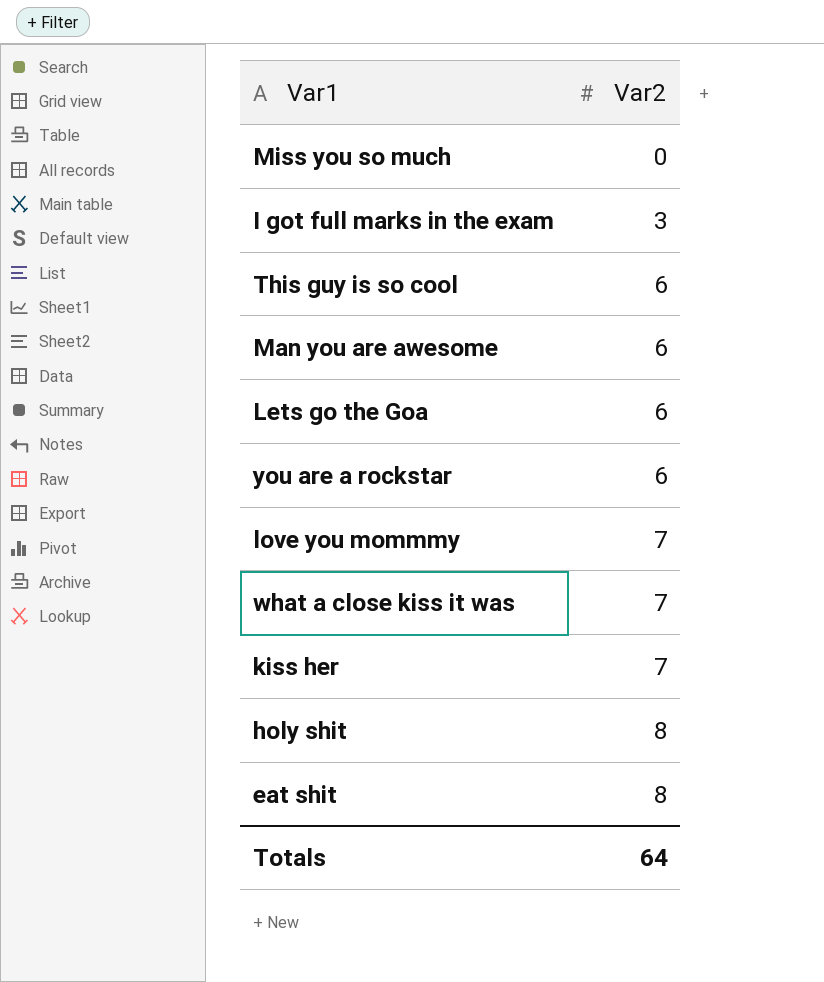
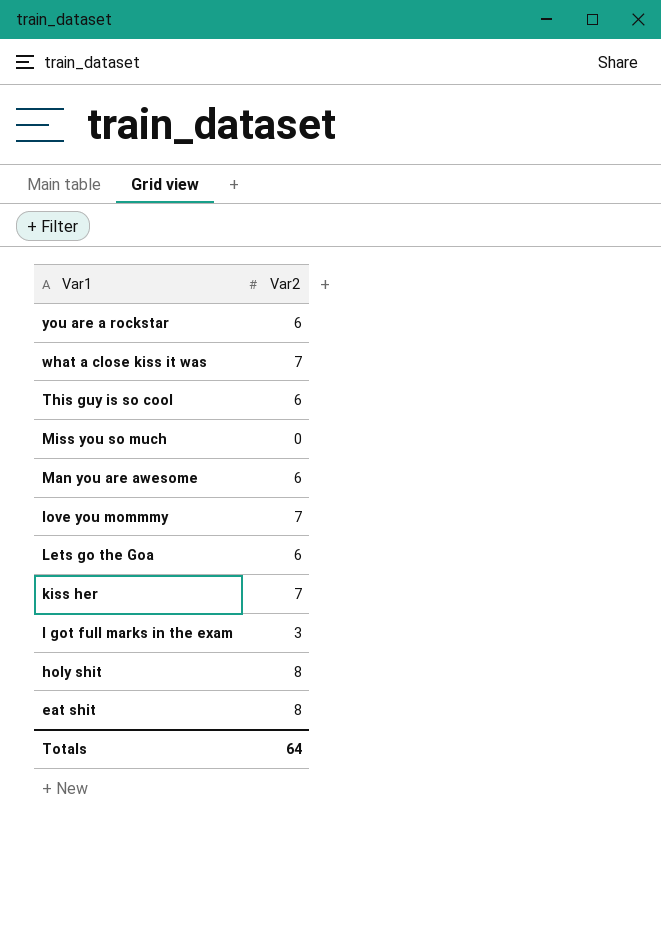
row order: Var2 ascending -> Var1 descending

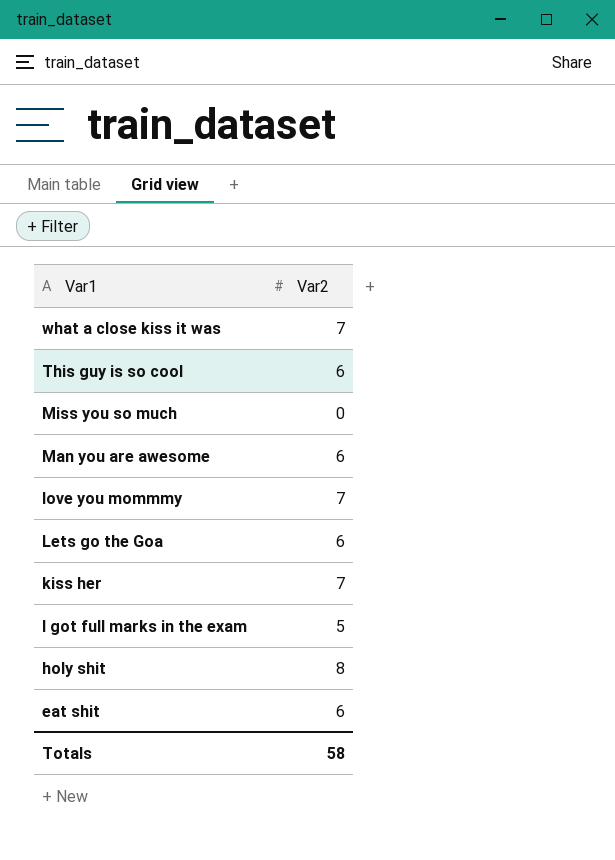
row you are a rockstar: 6 -> none
I got full marks in the exam | Var2: 3 -> 5
eat shit | Var2: 8 -> 6
Totals | Var2: 64 -> 58

